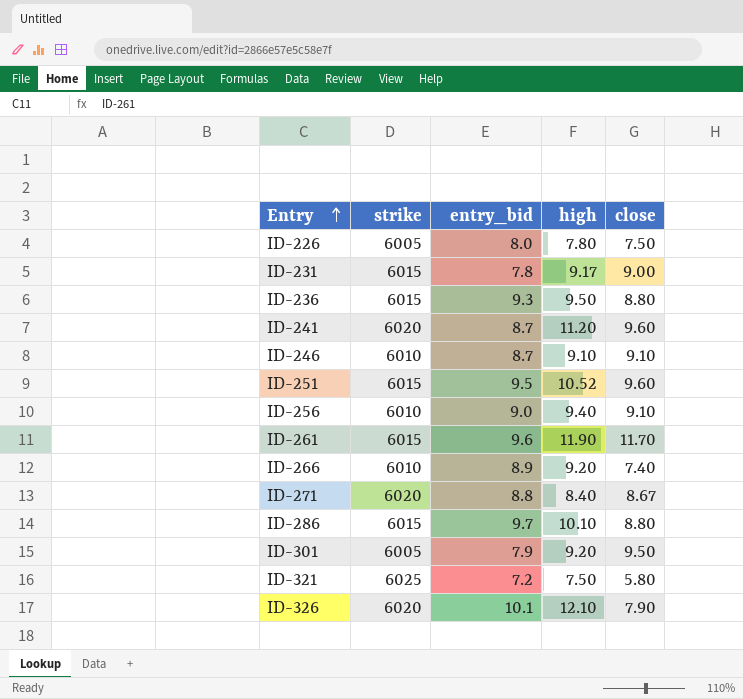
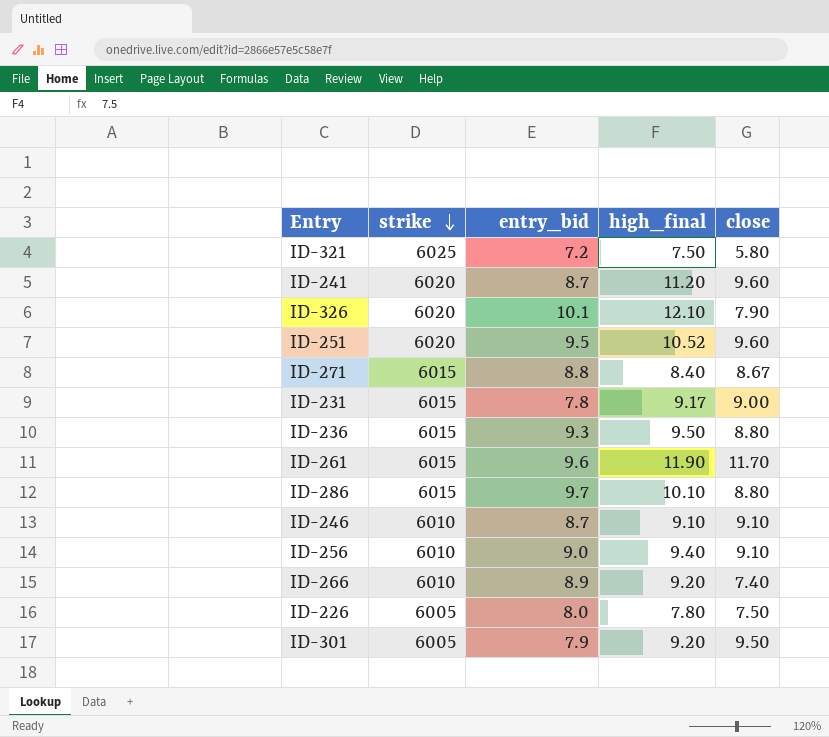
row order: Entry ascending -> strike descending
column name: high -> high_final
ID-251 | strike: 6015 -> 6020
ID-271 | strike: 6020 -> 6015

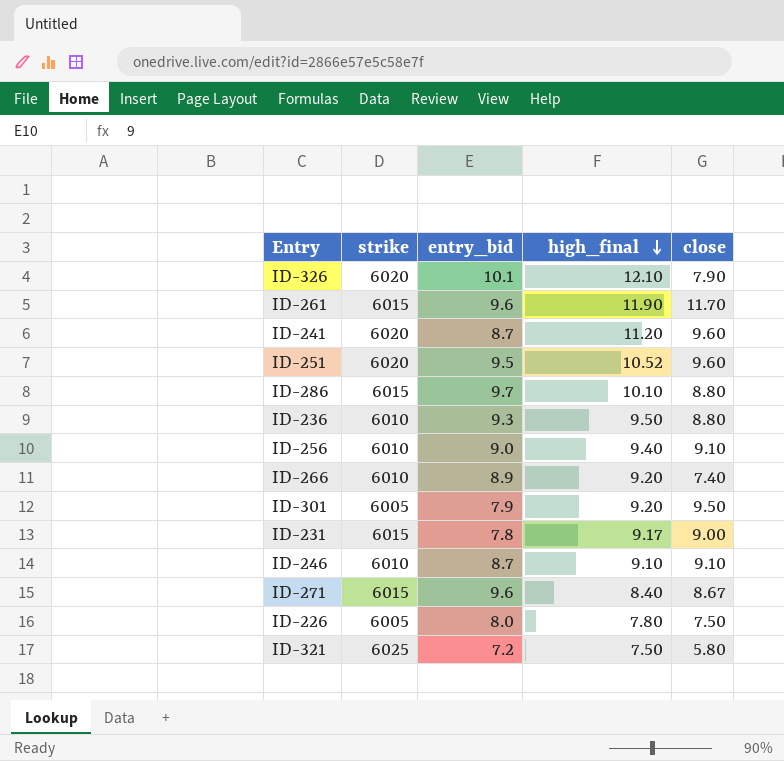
row order: strike descending -> high_final descending
ID-236 | strike: 6015 -> 6010
ID-271 | entry_bid: 8.8 -> 9.6

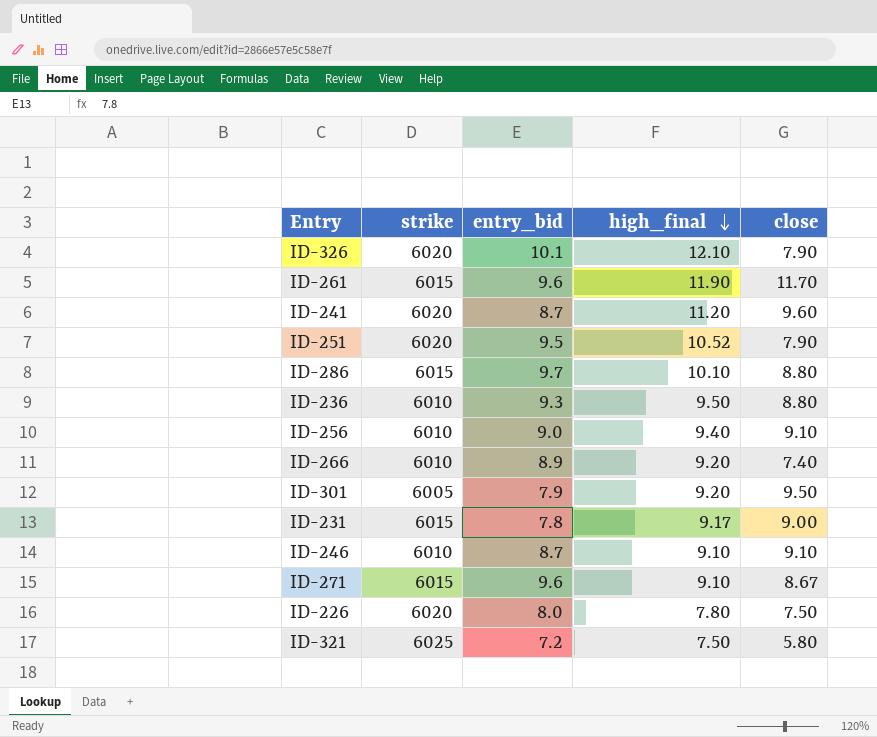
ID-251 | close: 9.60 -> 7.90
ID-271 | high_final: 8.40 -> 9.10
ID-226 | strike: 6005 -> 6020

